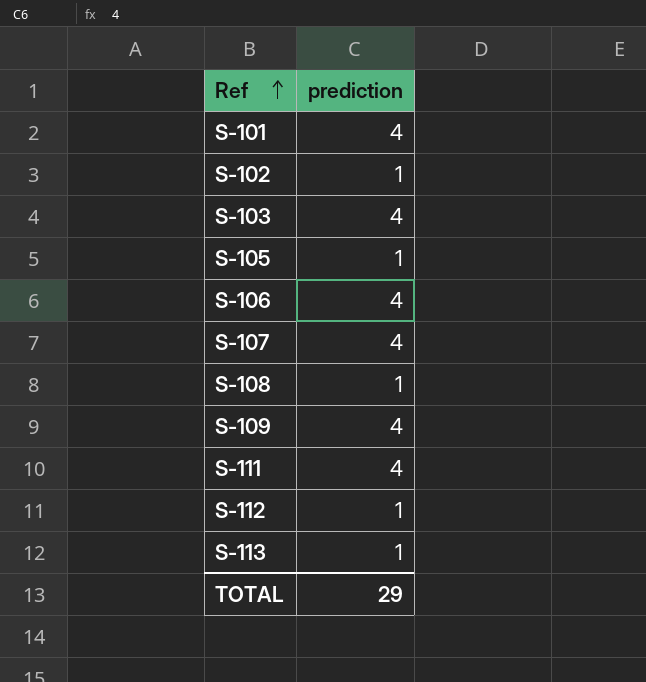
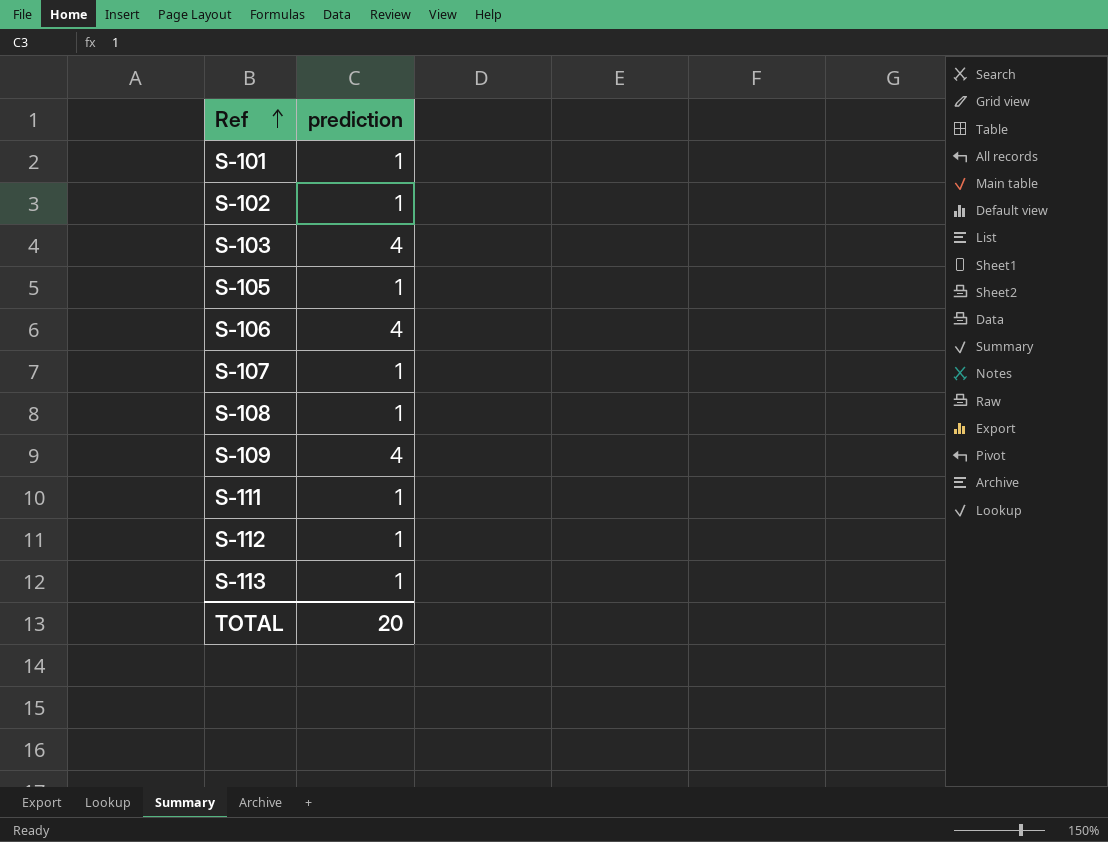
S-101 | prediction: 4 -> 1
S-107 | prediction: 4 -> 1
S-111 | prediction: 4 -> 1
TOTAL | prediction: 29 -> 20

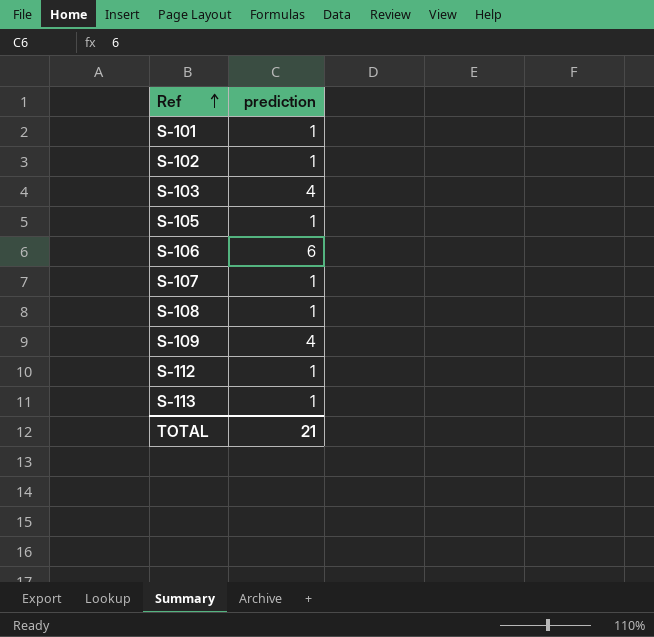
row S-111: 1 -> none
S-106 | prediction: 4 -> 6
TOTAL | prediction: 20 -> 21

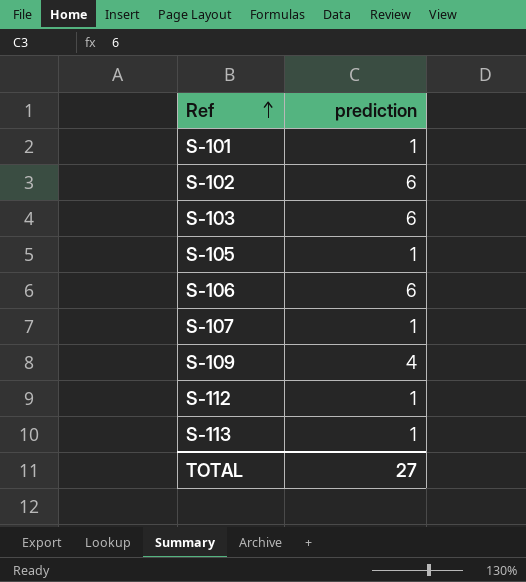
row S-108: 1 -> none
S-102 | prediction: 1 -> 6
S-103 | prediction: 4 -> 6
TOTAL | prediction: 21 -> 27

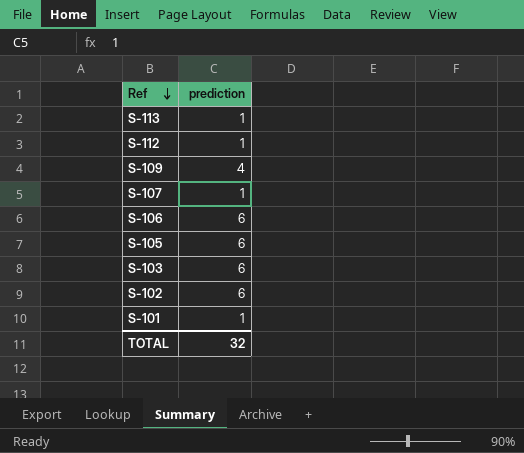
row order: Ref ascending -> Ref descending
S-105 | prediction: 1 -> 6
TOTAL | prediction: 27 -> 32

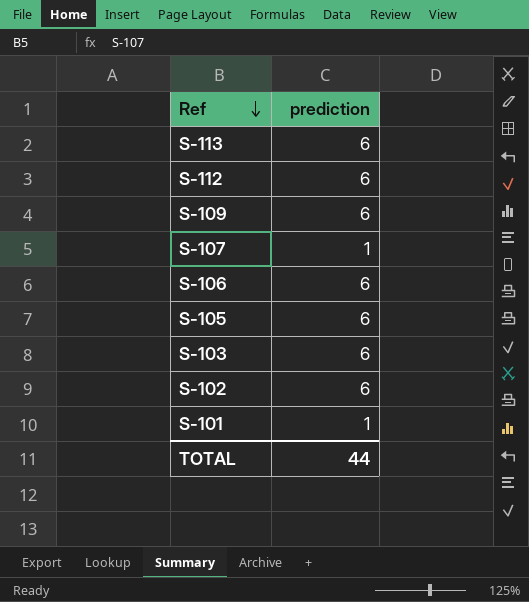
S-113 | prediction: 1 -> 6
S-112 | prediction: 1 -> 6
S-109 | prediction: 4 -> 6
TOTAL | prediction: 32 -> 44

